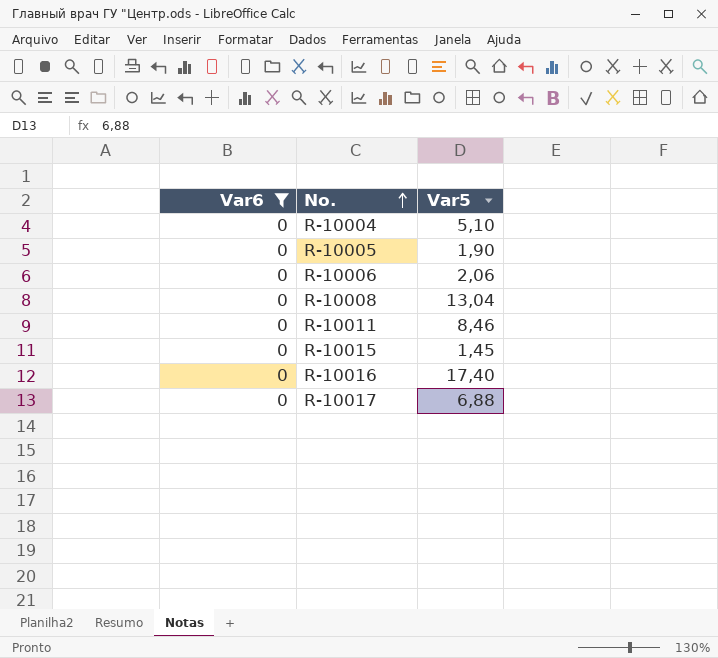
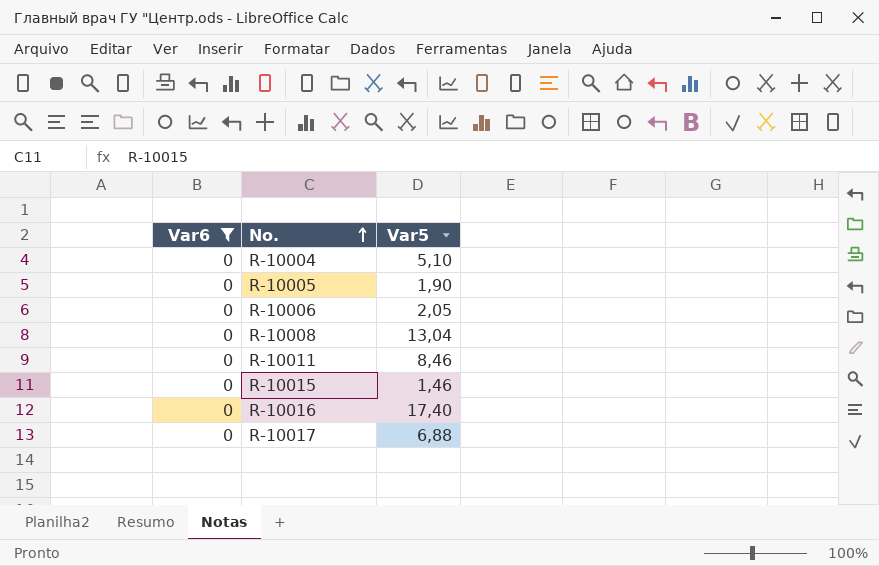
R-10006 | Var5: 2,06 -> 2,05
R-10015 | Var5: 1,45 -> 1,46

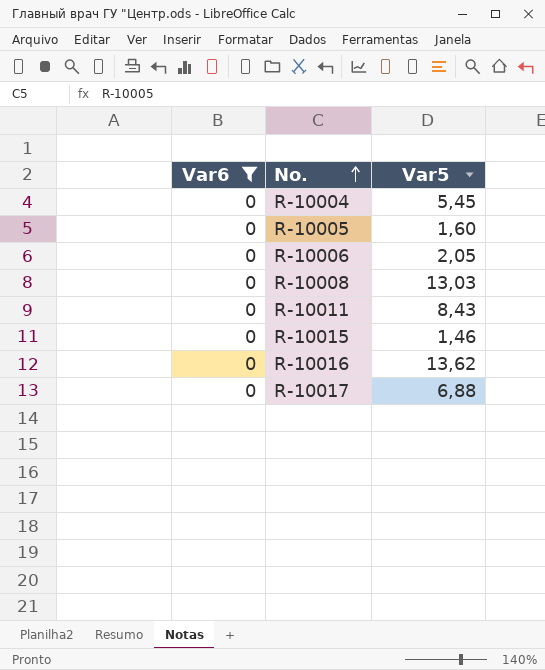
R-10004 | Var5: 5,10 -> 5,45
R-10005 | Var5: 1,90 -> 1,60
R-10008 | Var5: 13,04 -> 13,03
R-10011 | Var5: 8,46 -> 8,43
R-10016 | Var5: 17,40 -> 13,62

